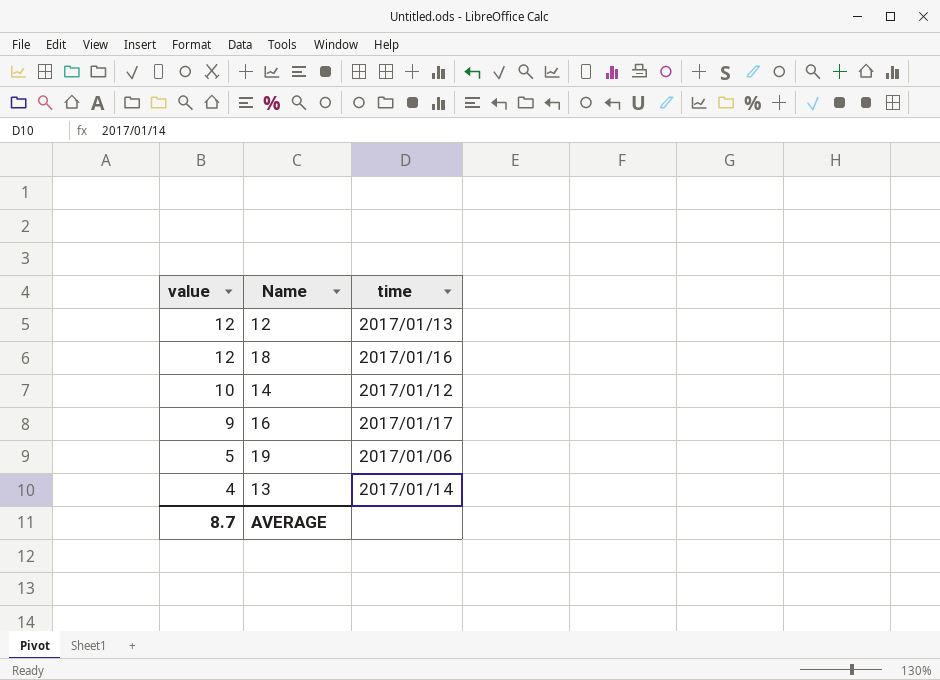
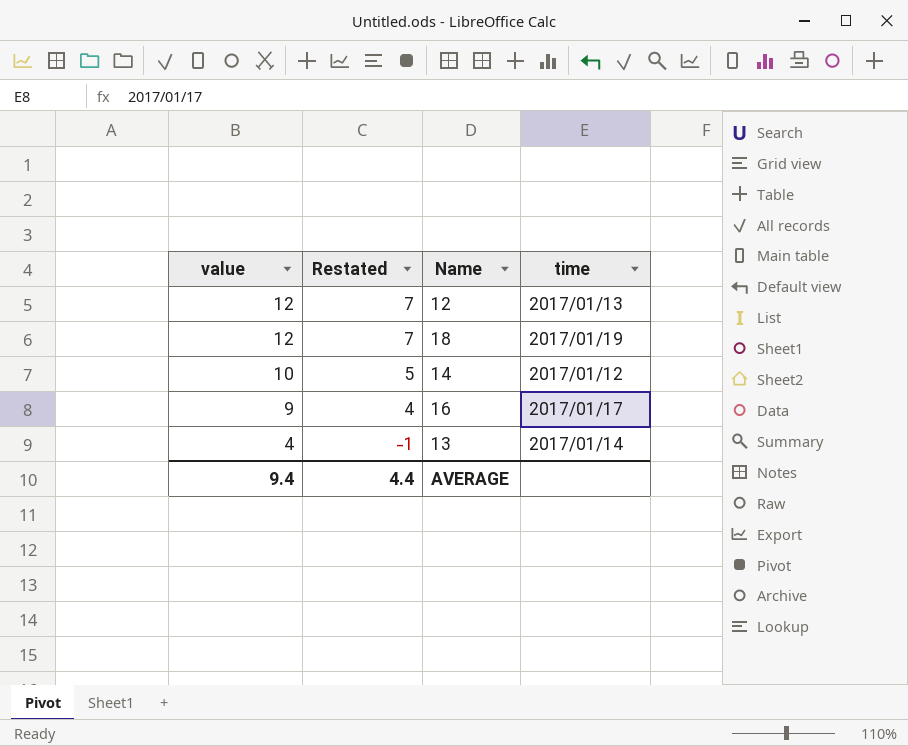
column Restated | formula: none -> [value] - 5
row 19: 5 | 2017/01/06 -> none
18 | time: 2017/01/16 -> 2017/01/19
AVERAGE | value: 8.7 -> 9.4

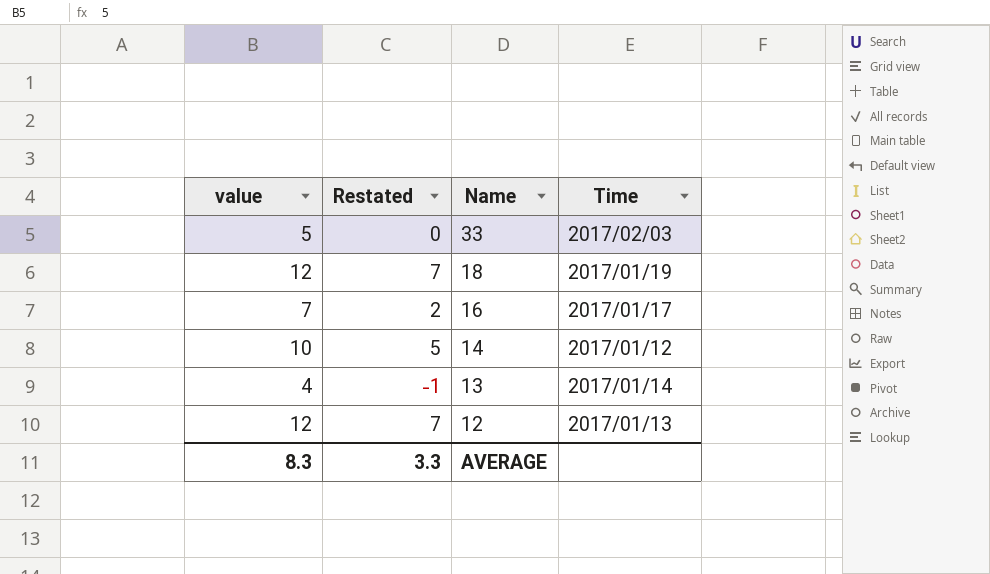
row order: value descending -> Name descending
column name: time -> Time
row 33: none -> 5 | 0 | 2017/02/03
16 | value: 9 -> 7
16 | Restated: 4 -> 2
AVERAGE | value: 9.4 -> 8.3
AVERAGE | Restated: 4.4 -> 3.3

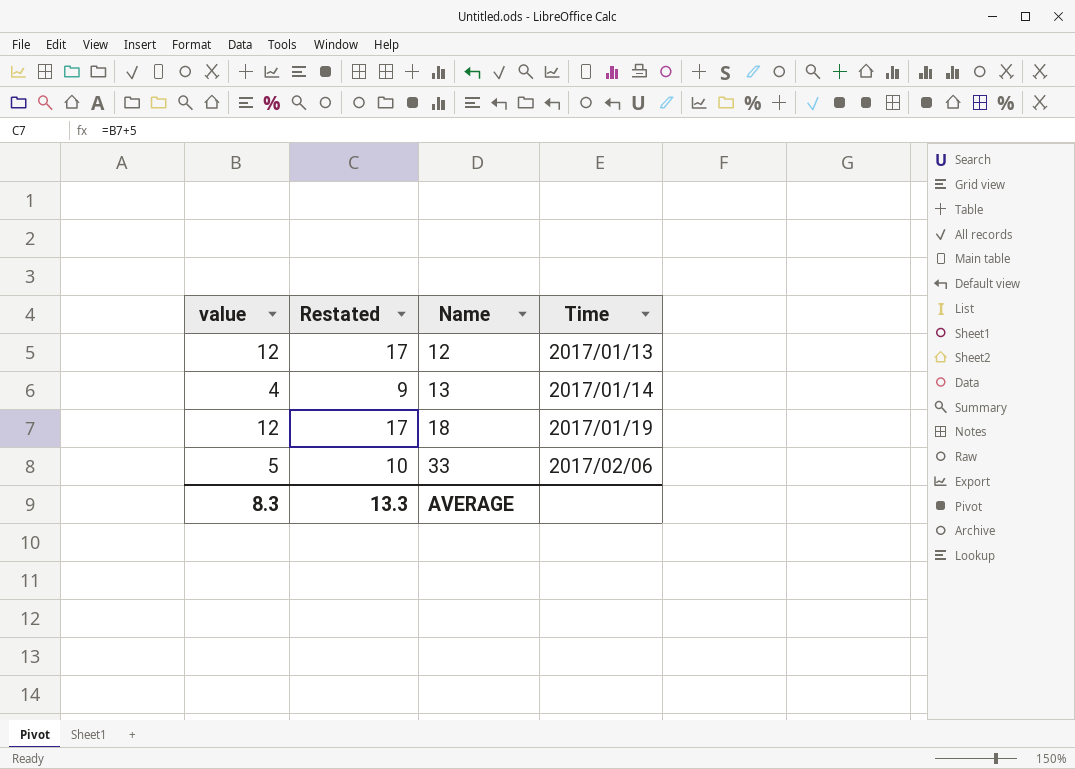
row order: Name descending -> Name ascending
column Restated | formula: [value] - 5 -> [value] + 5
row 16: 7 | 2 | 2017/01/17 -> none
row 14: 10 | 5 | 2017/01/12 -> none
33 | Time: 2017/02/03 -> 2017/02/06
AVERAGE | Restated: 3.3 -> 13.3

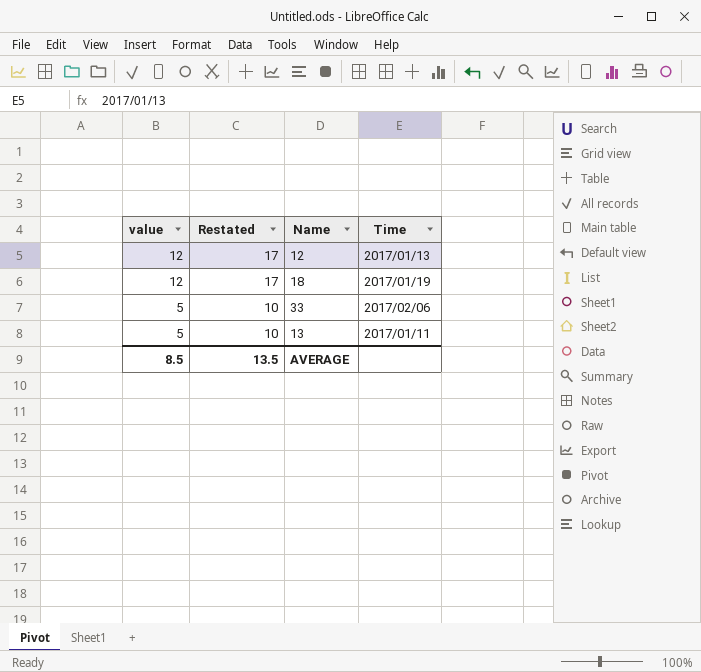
row order: Name ascending -> value descending
13 | value: 4 -> 5
13 | Restated: 9 -> 10
13 | Time: 2017/01/14 -> 2017/01/11
AVERAGE | value: 8.3 -> 8.5
AVERAGE | Restated: 13.3 -> 13.5

